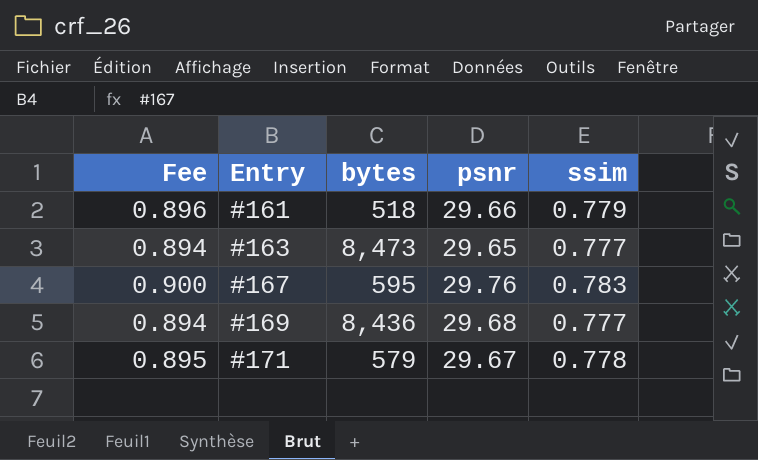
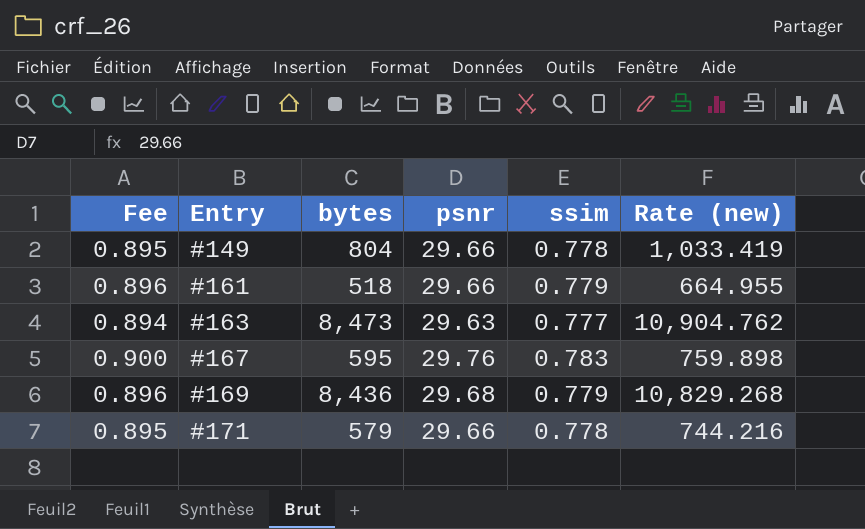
column Rate (new) | formula: none -> [bytes] / [ssim]
row #149: none -> 0.895 | 804 | 29.66 | 0.778 | 1,033.419
#163 | psnr: 29.65 -> 29.63
#169 | Fee: 0.894 -> 0.896
#169 | ssim: 0.777 -> 0.779
#171 | psnr: 29.67 -> 29.66

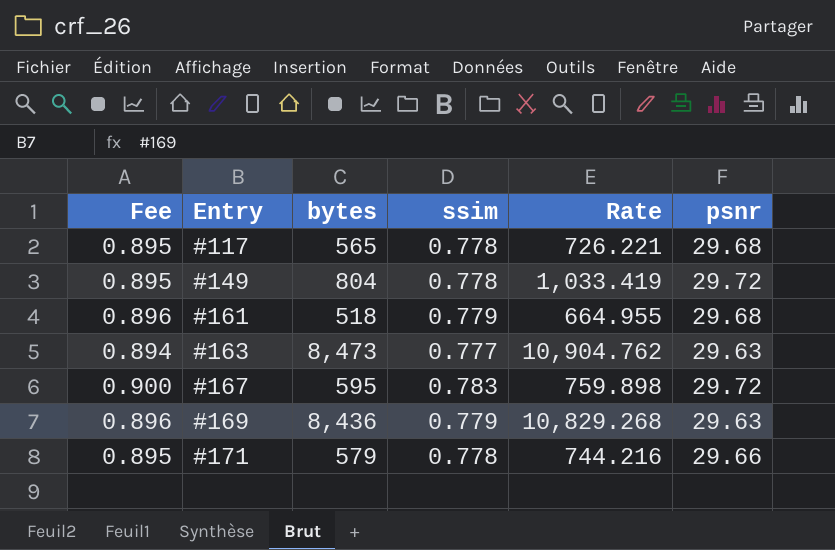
column name: Rate (new) -> Rate
column psnr | position: 4 -> 6
row #117: none -> 0.895 | 565 | 0.778 | 726.221 | 29.68
#149 | psnr: 29.66 -> 29.72
#161 | psnr: 29.66 -> 29.68
#167 | psnr: 29.76 -> 29.72
#169 | psnr: 29.68 -> 29.63

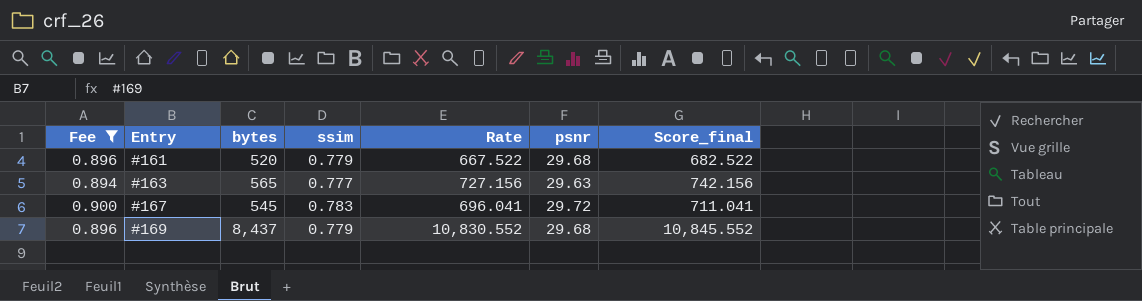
filter: none -> Fee != 0.895
column Score_final | formula: none -> [Rate] + 15
#161 | bytes: 518 -> 520
#161 | Rate: 664.955 -> 667.522
#163 | bytes: 8,473 -> 565
#163 | Rate: 10,904.762 -> 727.156
#167 | bytes: 595 -> 545
#167 | Rate: 759.898 -> 696.041
#169 | bytes: 8,436 -> 8,437
#169 | Rate: 10,829.268 -> 10,830.552
#169 | psnr: 29.63 -> 29.68

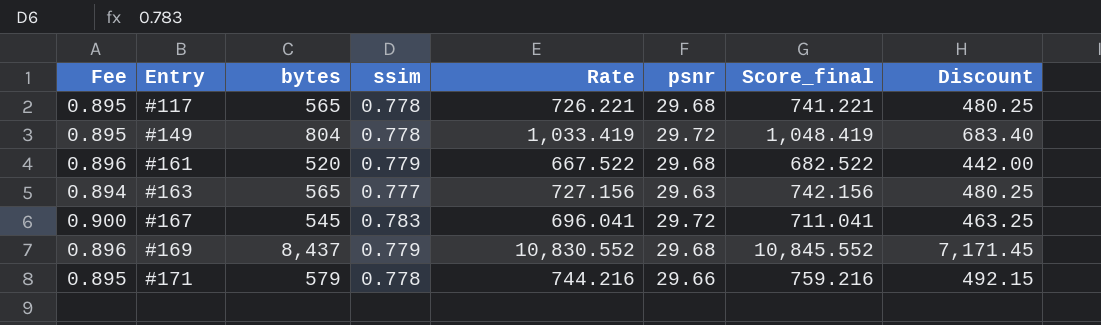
filter: Fee != 0.895 -> none
column Discount | formula: none -> [bytes] * 0.85

